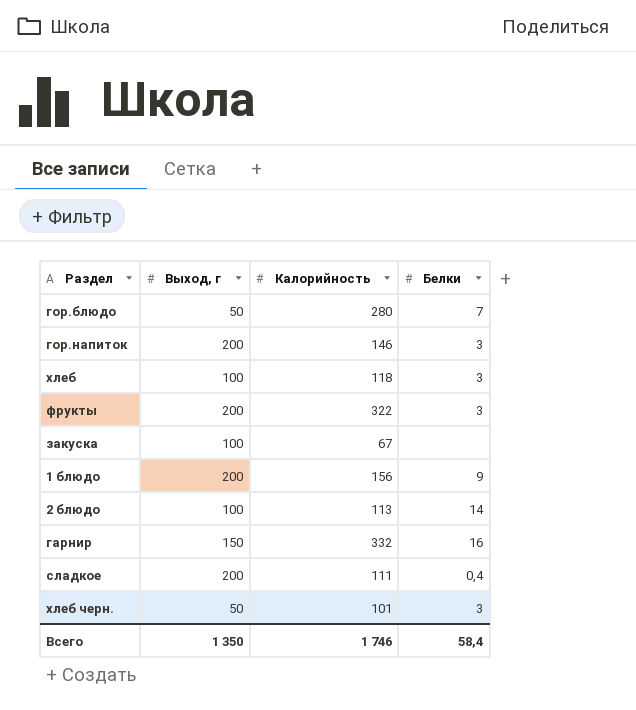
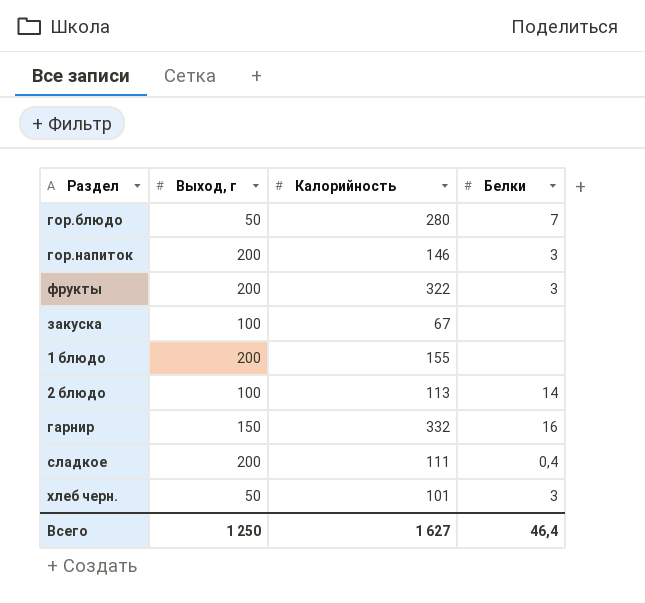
row хлеб: 100 | 118 | 3 -> none
1 блюдо | Калорийность: 156 -> 155
1 блюдо | Белки: 9 -> none
Всего | Выход, г: 1 350 -> 1 250
Всего | Калорийность: 1 746 -> 1 627
Всего | Белки: 58,4 -> 46,4

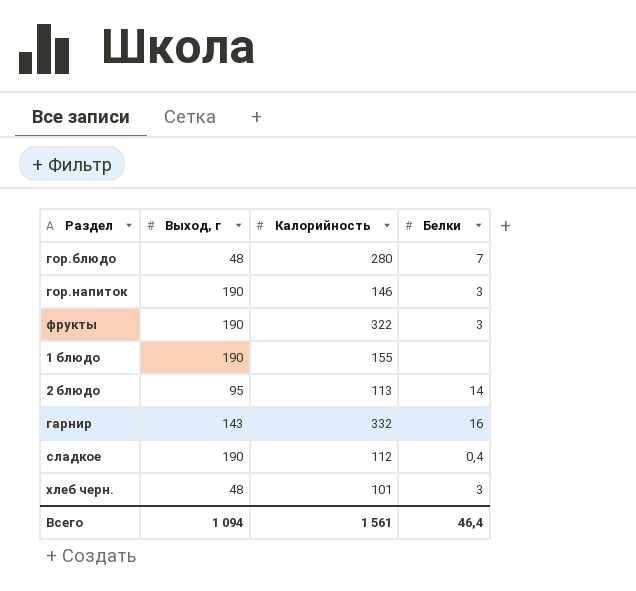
row закуска: 100 | 67 | none -> none
гор.блюдо | Выход, г: 50 -> 48
гор.напиток | Выход, г: 200 -> 190
фрукты | Выход, г: 200 -> 190
1 блюдо | Выход, г: 200 -> 190
2 блюдо | Выход, г: 100 -> 95
гарнир | Выход, г: 150 -> 143
сладкое | Выход, г: 200 -> 190
сладкое | Калорийность: 111 -> 112
хлеб черн. | Выход, г: 50 -> 48
Всего | Выход, г: 1 250 -> 1 094
Всего | Калорийность: 1 627 -> 1 561

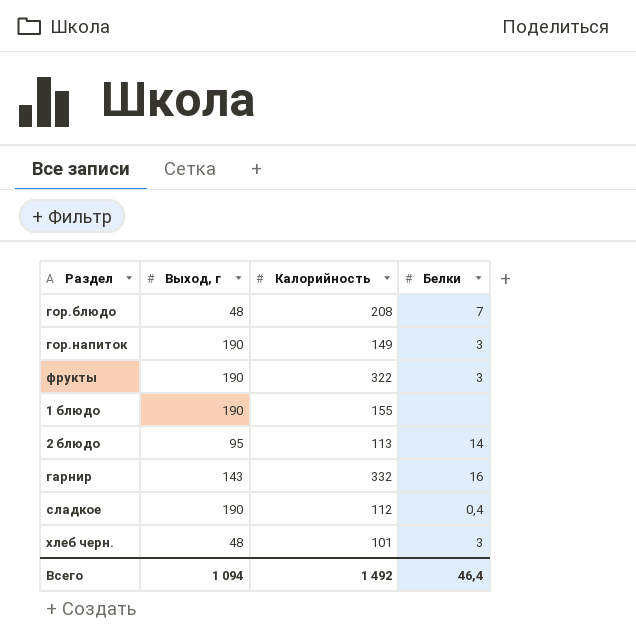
гор.блюдо | Калорийность: 280 -> 208
гор.напиток | Калорийность: 146 -> 149
Всего | Калорийность: 1 561 -> 1 492

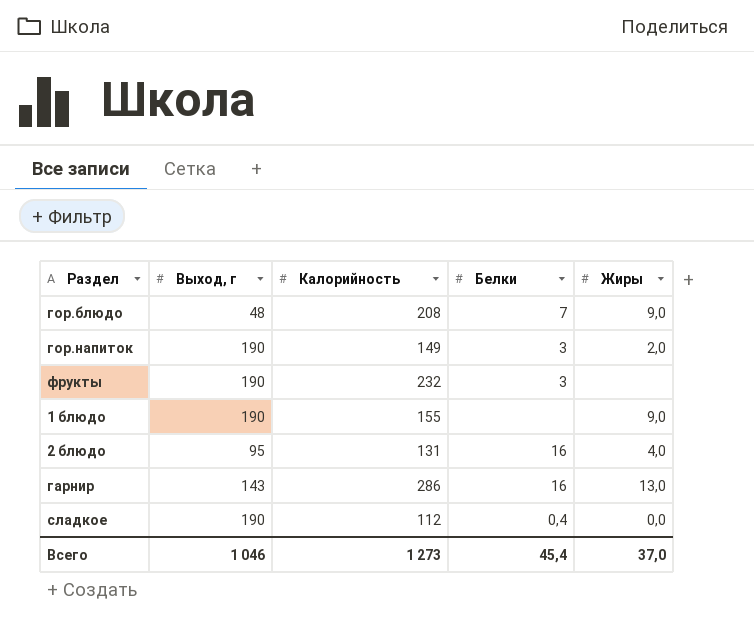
column Жиры | position: none -> 5
row хлеб черн.: 48 | 101 | 3 -> none
фрукты | Калорийность: 322 -> 232
2 блюдо | Калорийность: 113 -> 131
2 блюдо | Белки: 14 -> 16
гарнир | Калорийность: 332 -> 286
Всего | Выход, г: 1 094 -> 1 046
Всего | Калорийность: 1 492 -> 1 273
Всего | Белки: 46,4 -> 45,4

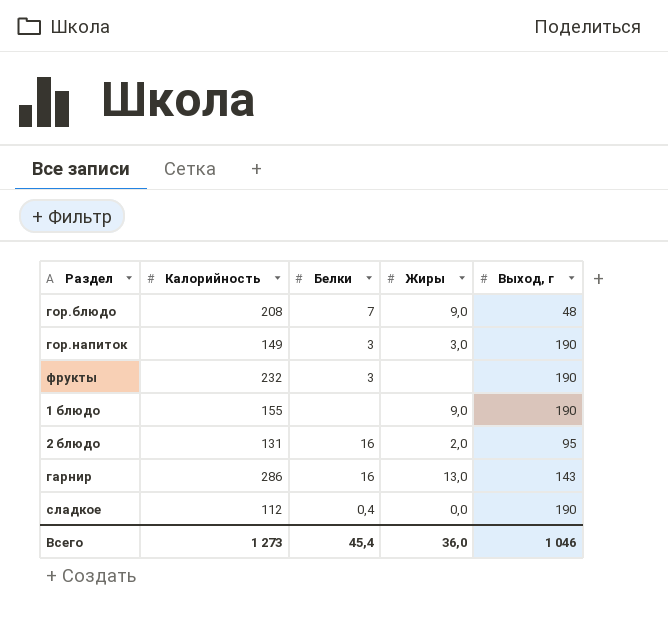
column Выход, г | position: 2 -> 5
гор.напиток | Жиры: 2,0 -> 3,0
2 блюдо | Жиры: 4,0 -> 2,0
Всего | Жиры: 37,0 -> 36,0

